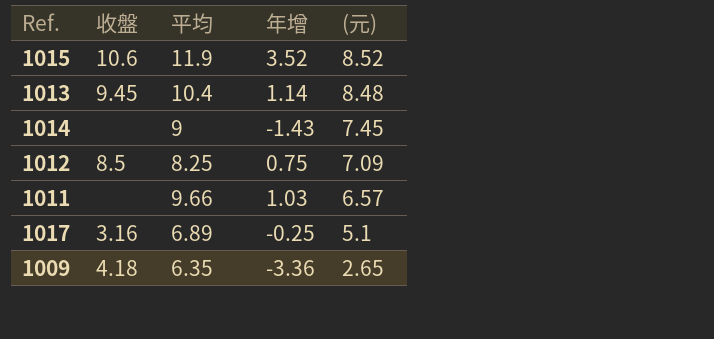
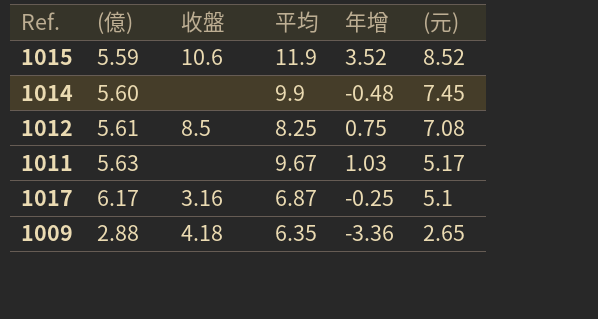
column (億) | position: none -> 2
row 1013: 9.45 | 10.4 | 1.14 | 8.48 -> none
1014 | 平均: 9 -> 9.9
1014 | 年增: -1.43 -> -0.48
1012 | (元): 7.09 -> 7.08
1011 | 平均: 9.66 -> 9.67
1011 | (元): 6.57 -> 5.17
1017 | 平均: 6.89 -> 6.87

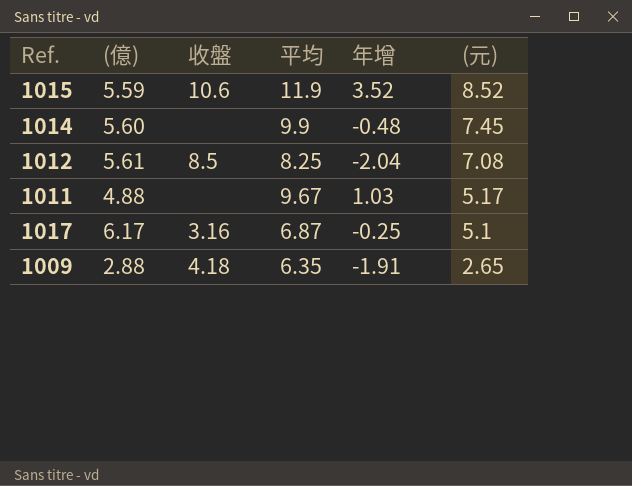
1012 | 年增: 0.75 -> -2.04
1011 | (億): 5.63 -> 4.88
1009 | 年增: -3.36 -> -1.91

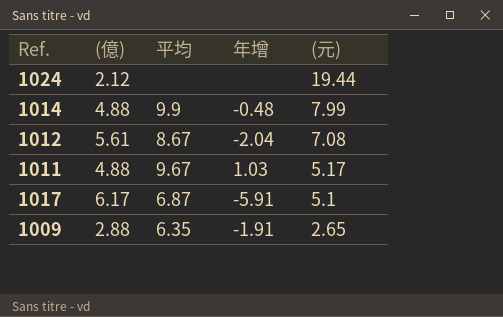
column 收盤 | position: 3 -> none
row 1015: 5.59 | 10.6 | 11.9 | 3.52 | 8.52 -> none
row 1024: none -> 2.12 | none | none | 19.44
1014 | (億): 5.60 -> 4.88
1014 | (元): 7.45 -> 7.99
1012 | 平均: 8.25 -> 8.67
1017 | 年增: -0.25 -> -5.91

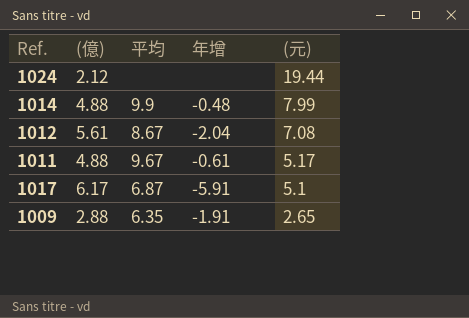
1011 | 年增: 1.03 -> -0.61

